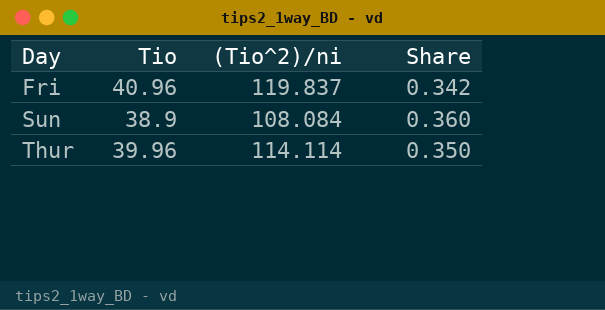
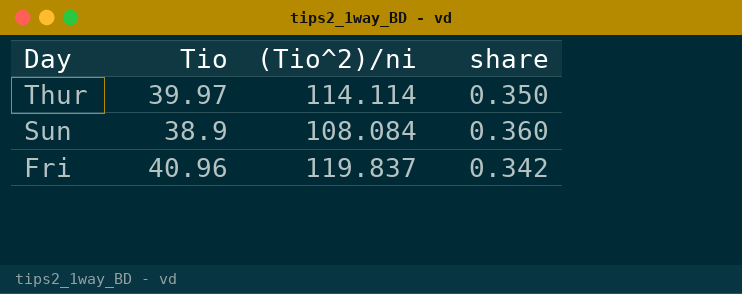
row order: Day ascending -> Day descending
column name: Share -> share
Thur | Tio: 39.96 -> 39.97

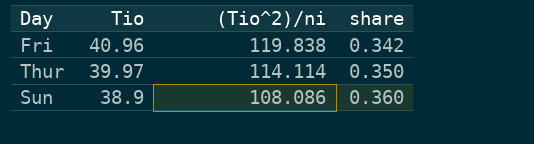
row order: Day descending -> Tio descending
Fri | (Tio^2)/ni: 119.837 -> 119.838
Sun | (Tio^2)/ni: 108.084 -> 108.086

